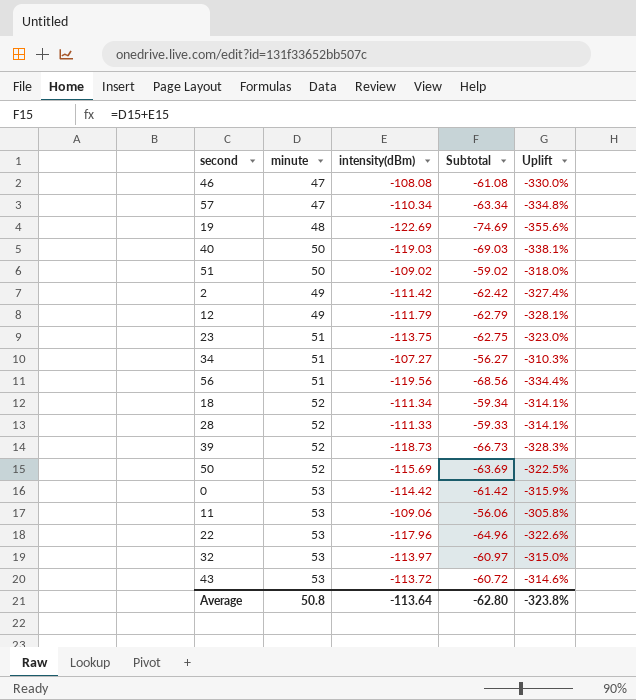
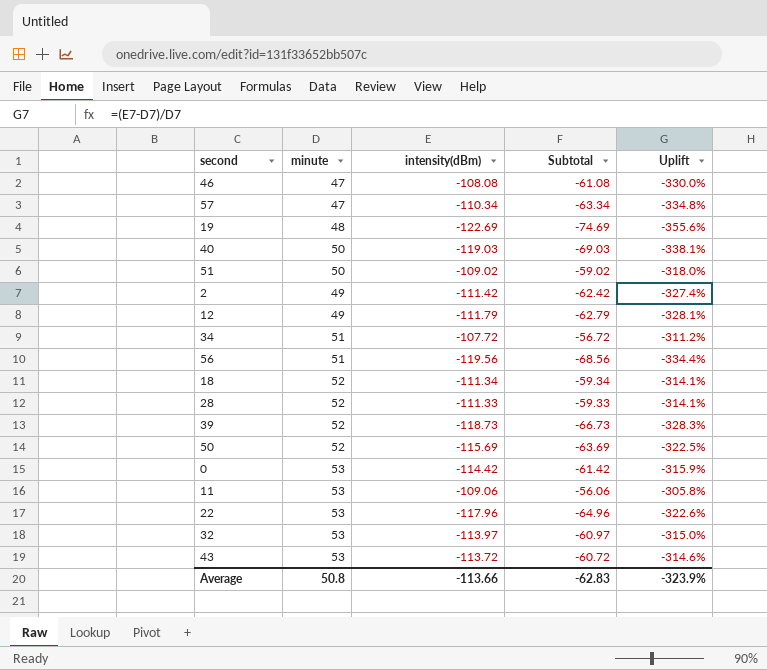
row 23: 51 | -113.75 | -62.75 | -323.0% -> none
34 | intensity(dBm): -107.27 -> -107.72
34 | Subtotal: -56.27 -> -56.72
34 | Uplift: -310.3% -> -311.2%
Average | intensity(dBm): -113.64 -> -113.66
Average | Subtotal: -62.80 -> -62.83
Average | Uplift: -323.8% -> -323.9%

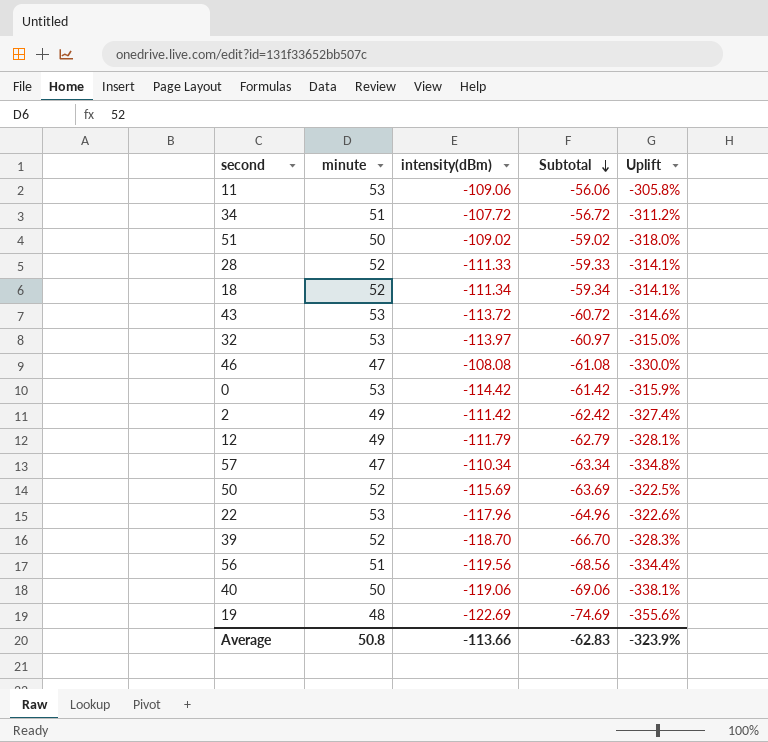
row order: none -> Subtotal descending
39 | intensity(dBm): -118.73 -> -118.70
39 | Subtotal: -66.73 -> -66.70
40 | intensity(dBm): -119.03 -> -119.06
40 | Subtotal: -69.03 -> -69.06

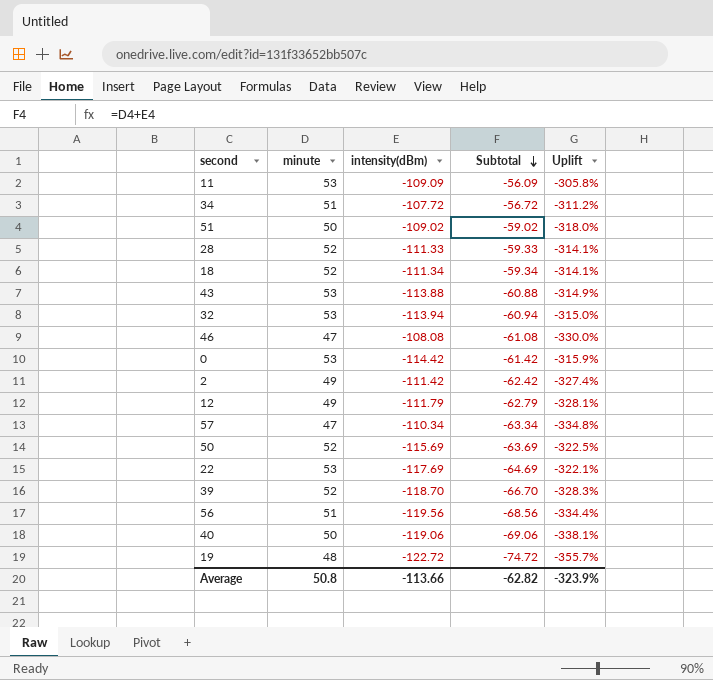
11 | intensity(dBm): -109.06 -> -109.09
11 | Subtotal: -56.06 -> -56.09
43 | intensity(dBm): -113.72 -> -113.88
43 | Subtotal: -60.72 -> -60.88
43 | Uplift: -314.6% -> -314.9%
32 | intensity(dBm): -113.97 -> -113.94
32 | Subtotal: -60.97 -> -60.94
22 | intensity(dBm): -117.96 -> -117.69
22 | Subtotal: -64.96 -> -64.69
22 | Uplift: -322.6% -> -322.1%
19 | intensity(dBm): -122.69 -> -122.72
19 | Subtotal: -74.69 -> -74.72
19 | Uplift: -355.6% -> -355.7%
Average | Subtotal: -62.83 -> -62.82

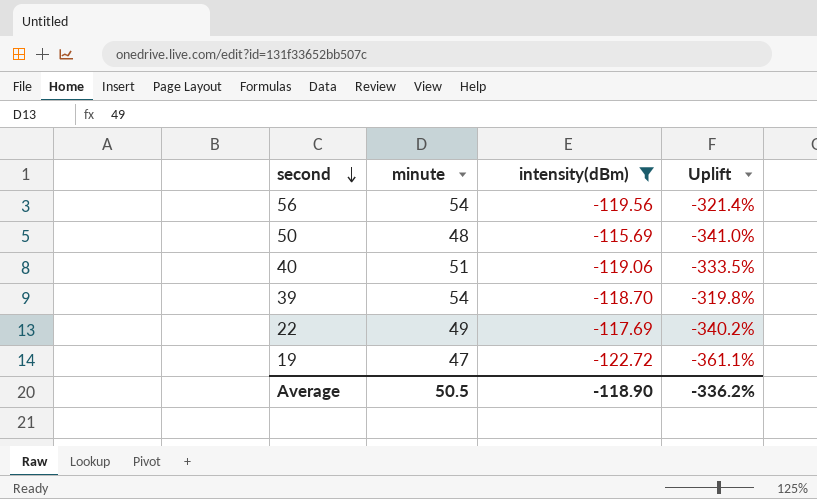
filter: none -> intensity(dBm) <= -115.69
row order: Subtotal descending -> second descending
column Subtotal | formula: [minute] + [intensity(dBm)] -> none
56 | minute: 51 -> 54
56 | Uplift: -334.4% -> -321.4%
50 | minute: 52 -> 48
50 | Uplift: -322.5% -> -341.0%
40 | minute: 50 -> 51
40 | Uplift: -338.1% -> -333.5%
39 | minute: 52 -> 54
39 | Uplift: -328.3% -> -319.8%
22 | minute: 53 -> 49
22 | Uplift: -322.1% -> -340.2%
19 | minute: 48 -> 47
19 | Uplift: -355.7% -> -361.1%
Average | minute: 50.8 -> 50.5
Average | intensity(dBm): -113.66 -> -118.90
Average | Uplift: -323.9% -> -336.2%

